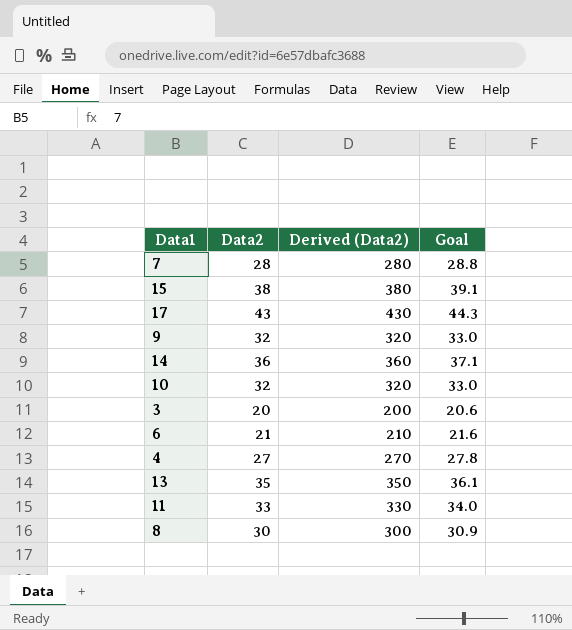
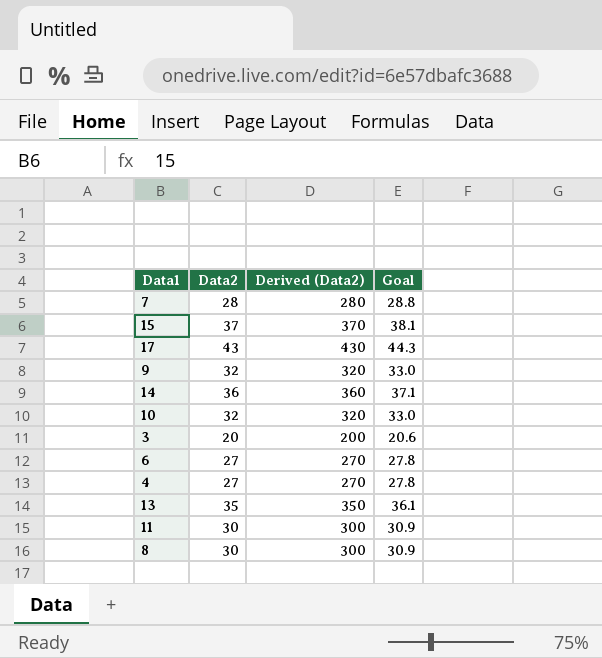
15 | Data2: 38 -> 37
15 | Derived (Data2): 380 -> 370
15 | Goal: 39.1 -> 38.1
6 | Data2: 21 -> 27
6 | Derived (Data2): 210 -> 270
6 | Goal: 21.6 -> 27.8
11 | Data2: 33 -> 30
11 | Derived (Data2): 330 -> 300
11 | Goal: 34.0 -> 30.9

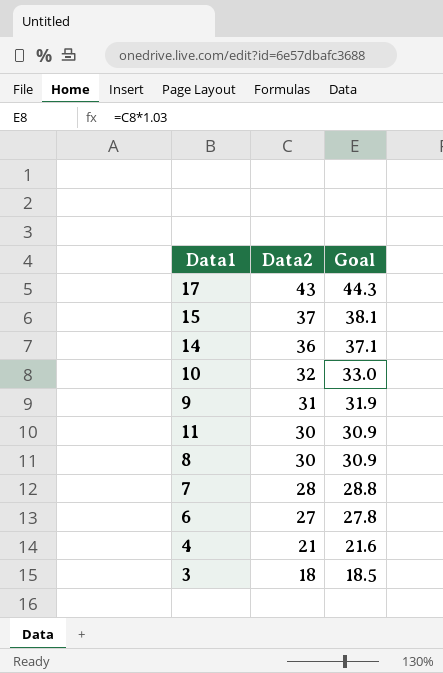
row order: none -> Data2 descending
column Derived (Data2) | formula: [Data2] * 10 -> none
row 13: 35 | 350 | 36.1 -> none
9 | Data2: 32 -> 31
9 | Goal: 33.0 -> 31.9
4 | Data2: 27 -> 21
4 | Goal: 27.8 -> 21.6
3 | Data2: 20 -> 18
3 | Goal: 20.6 -> 18.5

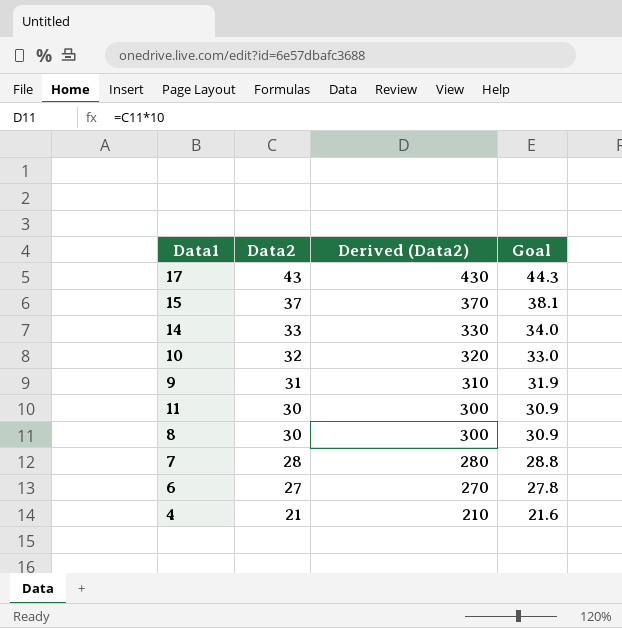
column Derived (Data2) | formula: none -> [Data2] * 10
row 3: 18 | 18.5 -> none
14 | Data2: 36 -> 33
14 | Goal: 37.1 -> 34.0

